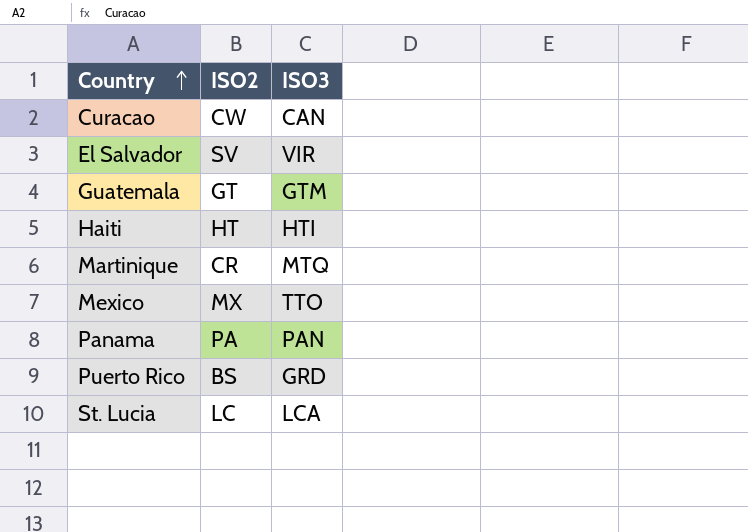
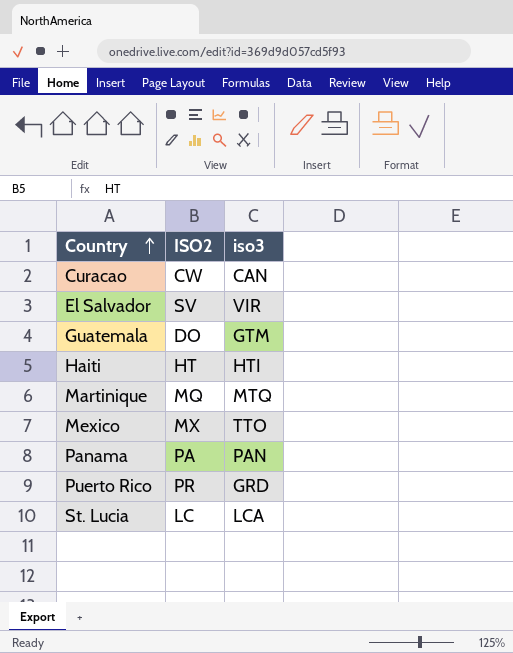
column name: ISO3 -> iso3
Guatemala | ISO2: GT -> DO
Martinique | ISO2: CR -> MQ
Puerto Rico | ISO2: BS -> PR

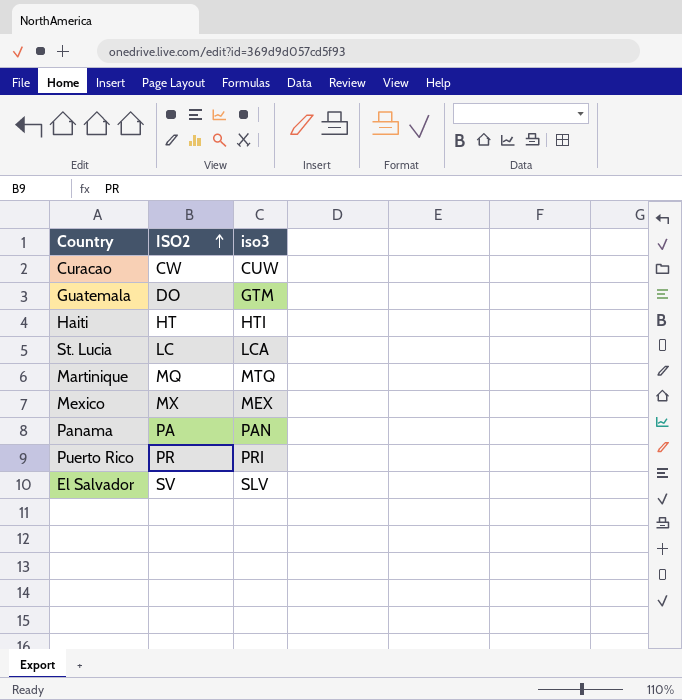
row order: Country ascending -> ISO2 ascending
Curacao | iso3: CAN -> CUW
Mexico | iso3: TTO -> MEX
Puerto Rico | iso3: GRD -> PRI
El Salvador | iso3: VIR -> SLV

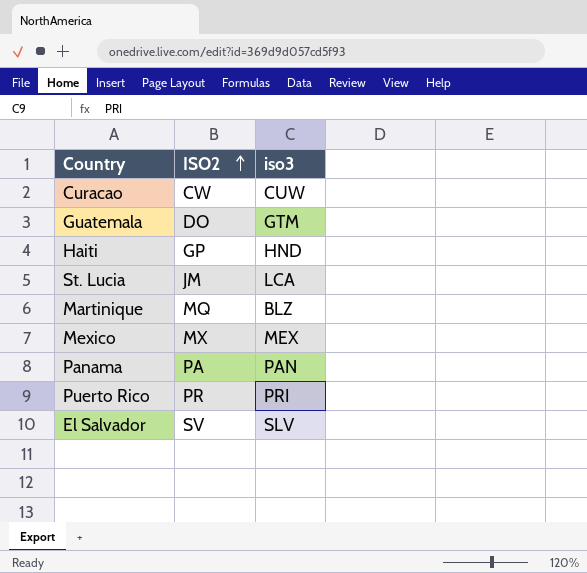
Haiti | ISO2: HT -> GP
Haiti | iso3: HTI -> HND
St. Lucia | ISO2: LC -> JM
Martinique | iso3: MTQ -> BLZ

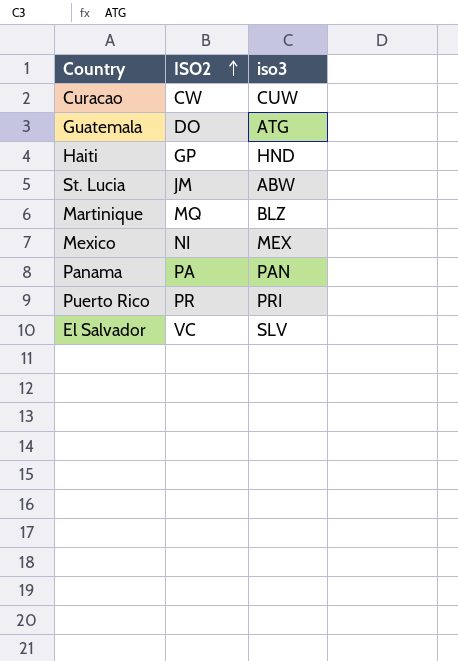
Guatemala | iso3: GTM -> ATG
St. Lucia | iso3: LCA -> ABW
Mexico | ISO2: MX -> NI
El Salvador | ISO2: SV -> VC

